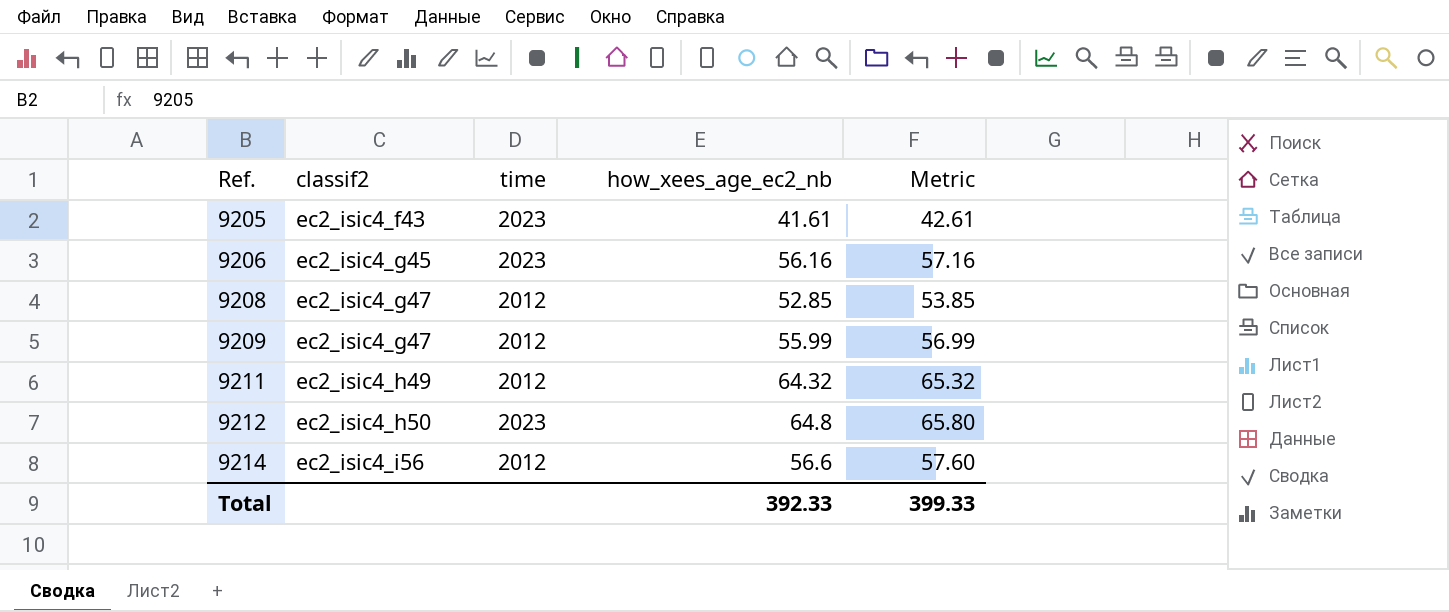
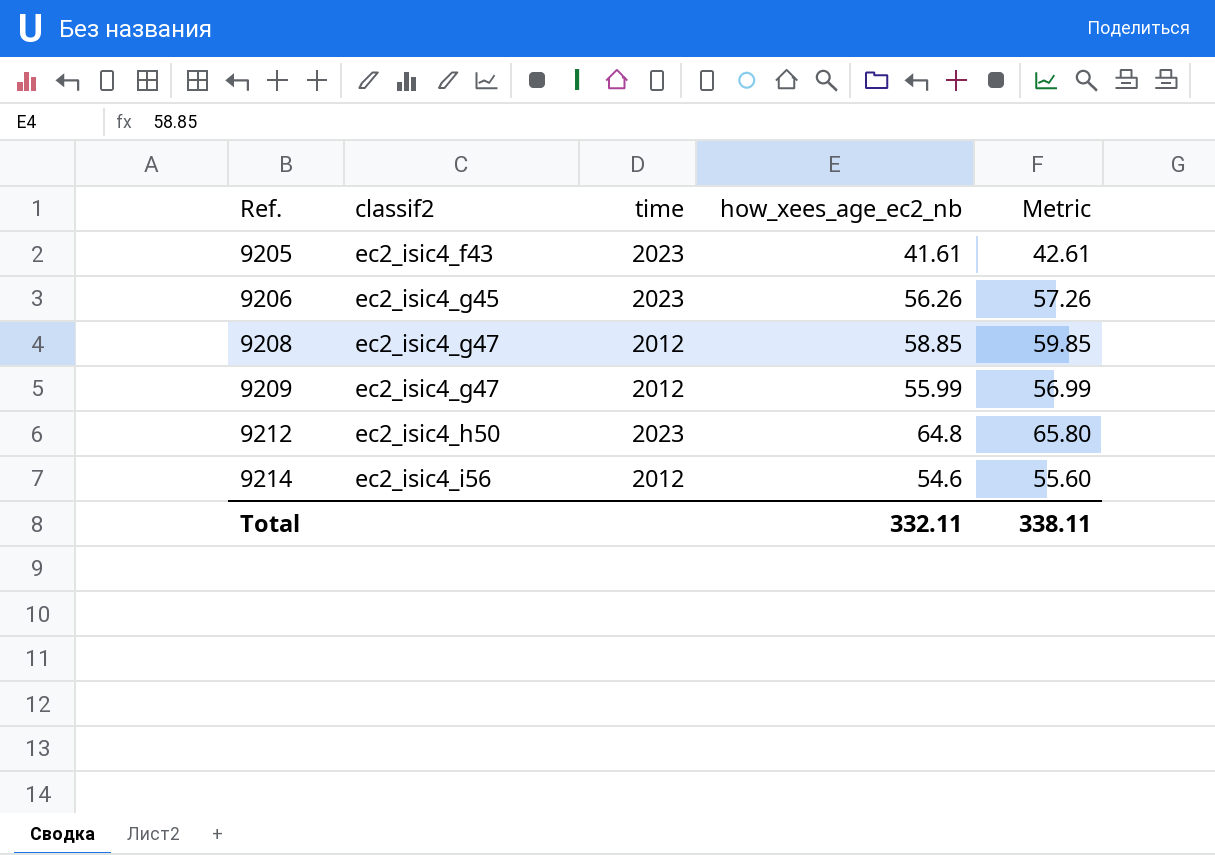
row 9211: ec2_isic4_h49 | 2012 | 64.32 | 65.32 -> none
9206 | how_xees_age_ec2_nb: 56.16 -> 56.26
9206 | Metric: 57.16 -> 57.26
9208 | how_xees_age_ec2_nb: 52.85 -> 58.85
9208 | Metric: 53.85 -> 59.85
9214 | how_xees_age_ec2_nb: 56.6 -> 54.6
9214 | Metric: 57.60 -> 55.60
Total | how_xees_age_ec2_nb: 392.33 -> 332.11
Total | Metric: 399.33 -> 338.11

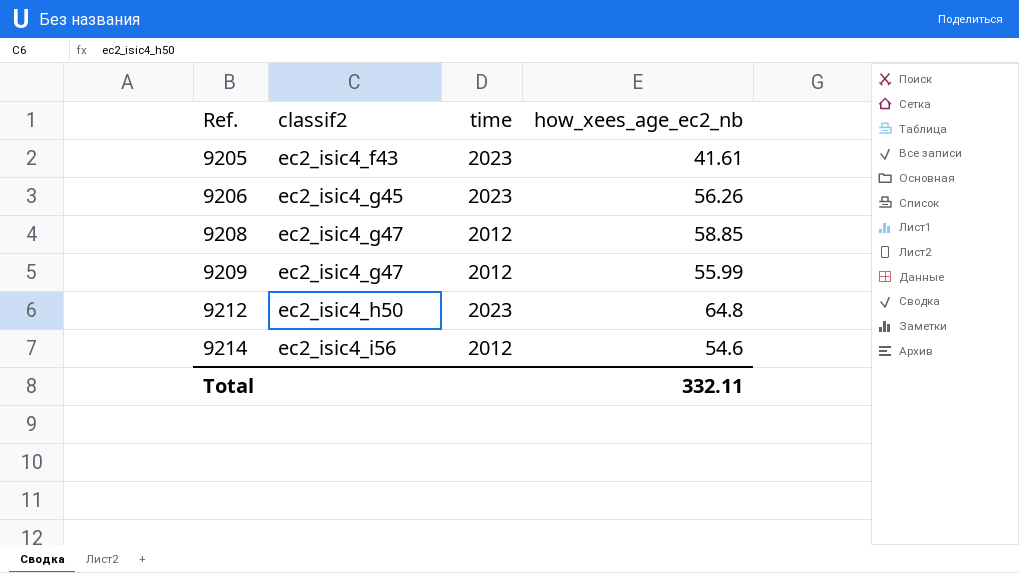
column Metric | formula: [how_xees_age_ec2_nb] + 1 -> none

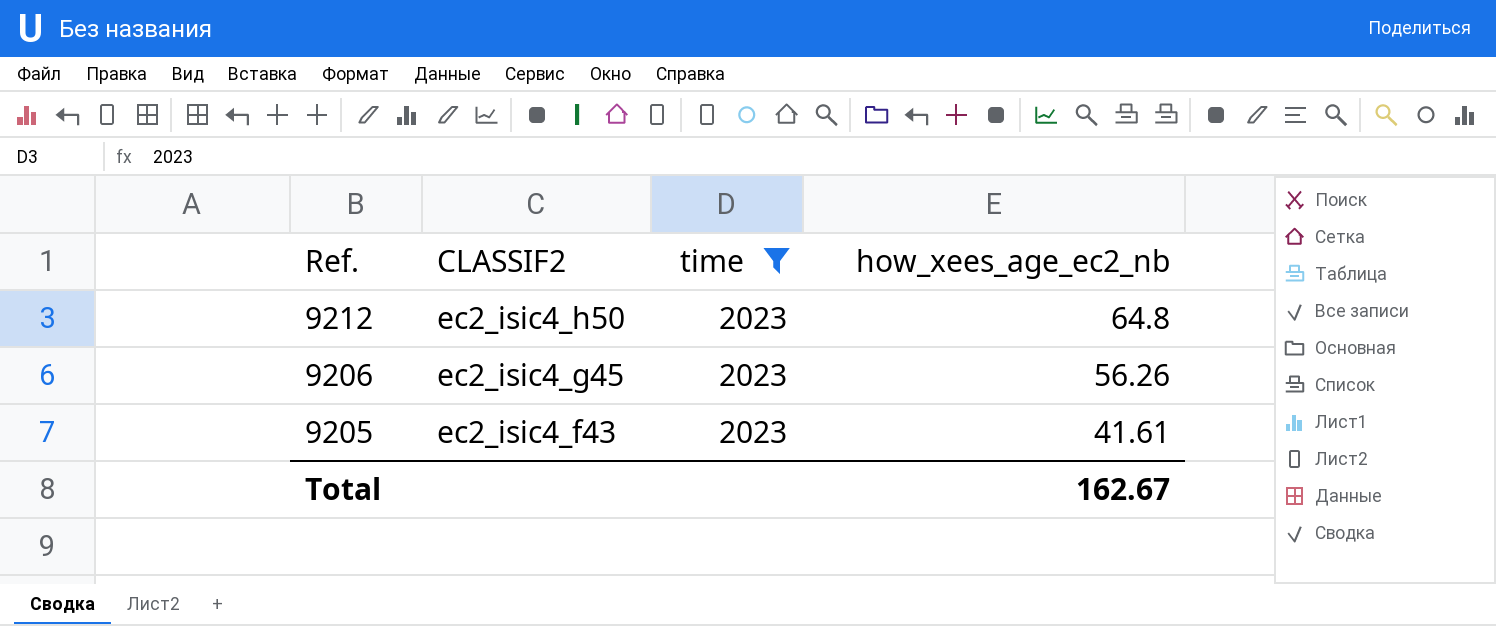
filter: none -> time = 2023
row order: Ref. ascending -> Ref. descending
column name: classif2 -> CLASSIF2
Total | how_xees_age_ec2_nb: 332.11 -> 162.67

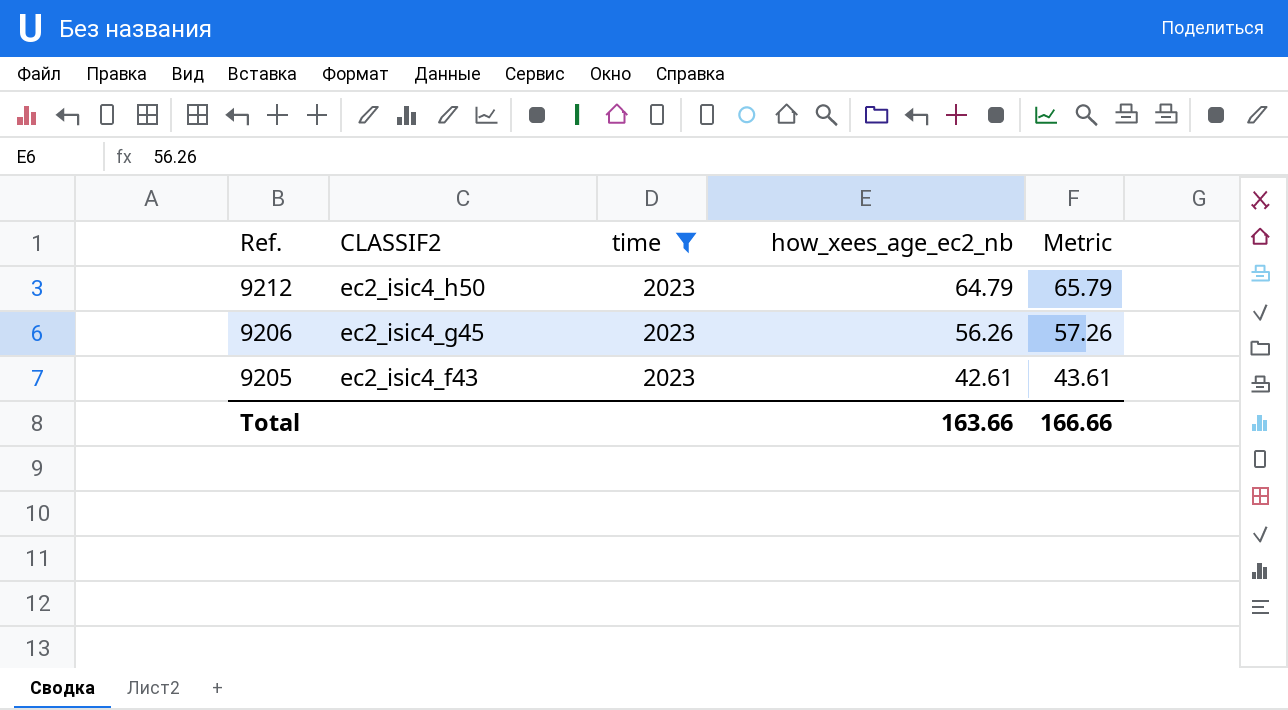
column Metric | formula: none -> [how_xees_age_ec2_nb] + 1
9212 | how_xees_age_ec2_nb: 64.8 -> 64.79
9205 | how_xees_age_ec2_nb: 41.61 -> 42.61
Total | how_xees_age_ec2_nb: 162.67 -> 163.66

